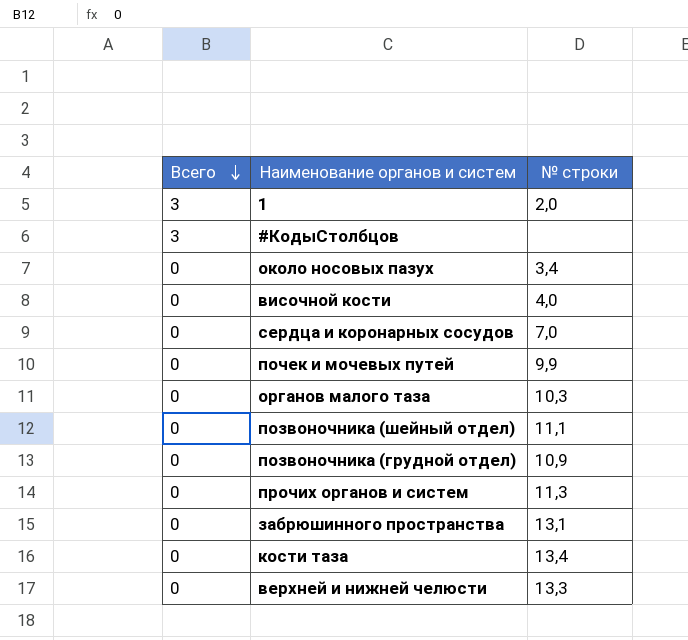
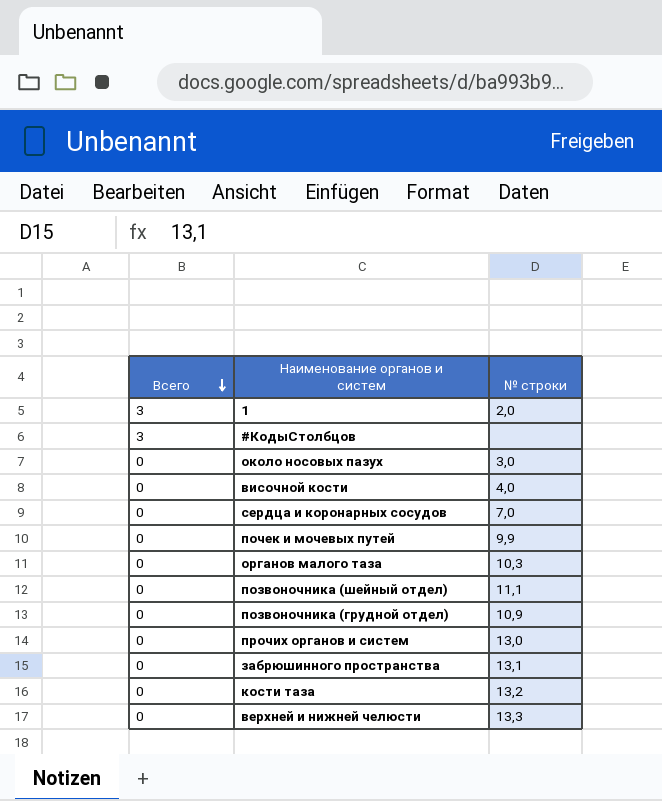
около носовых пазух | № строки: 3,4 -> 3,0
прочих органов и систем | № строки: 11,3 -> 13,0
кости таза | № строки: 13,4 -> 13,2

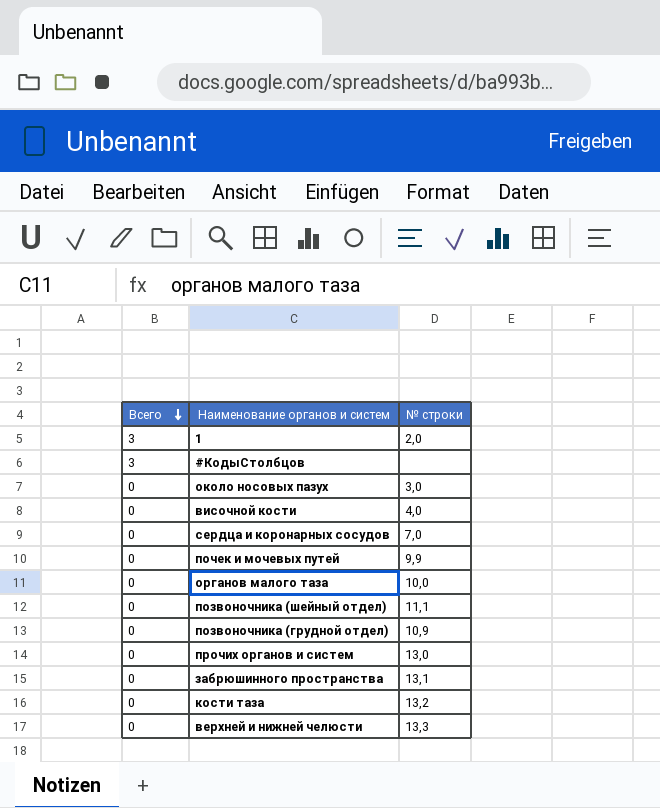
органов малого таза | № строки: 10,3 -> 10,0

